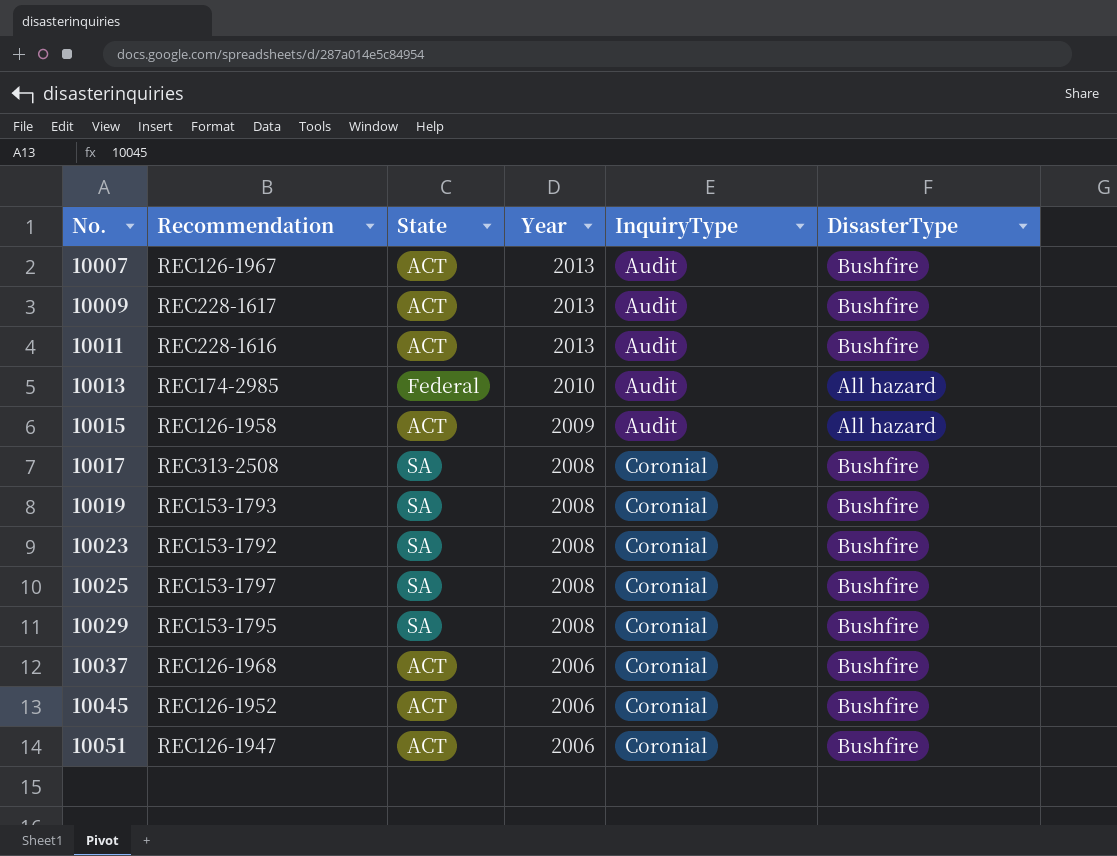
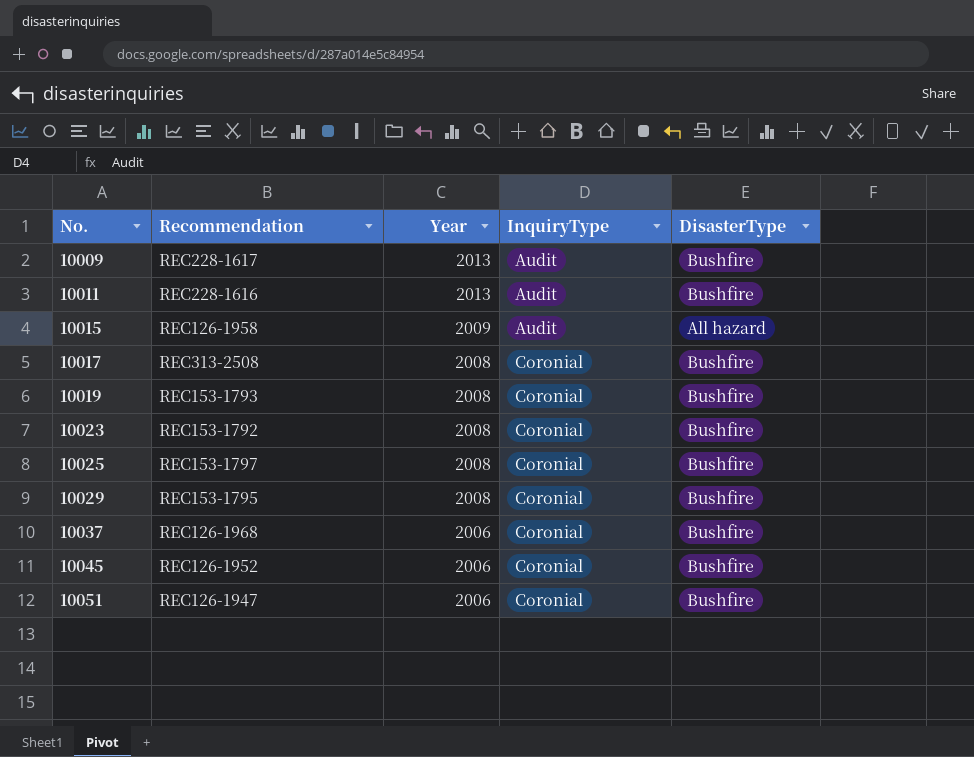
column State | position: 3 -> none
row 10007: REC126-1967 | ACT | 2013 | Audit | Bushfire -> none
row 10013: REC174-2985 | Federal | 2010 | Audit | All hazard -> none

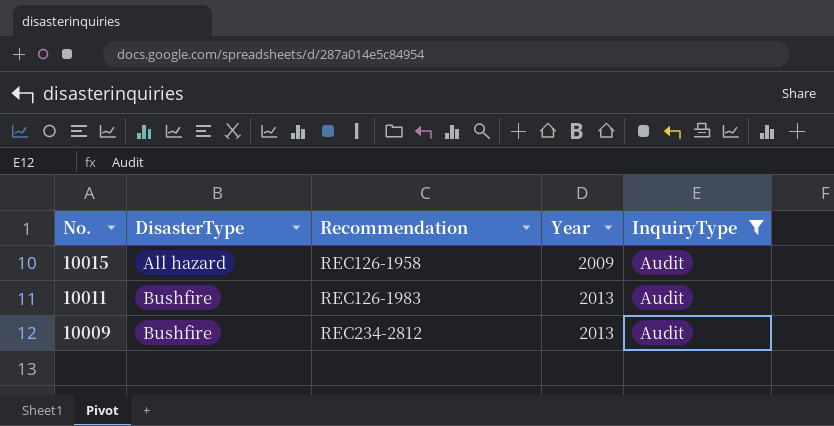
filter: none -> InquiryType = Audit
row order: No. ascending -> No. descending
column DisasterType | position: 5 -> 2
10011 | Recommendation: REC228-1616 -> REC126-1983
10009 | Recommendation: REC228-1617 -> REC234-2812

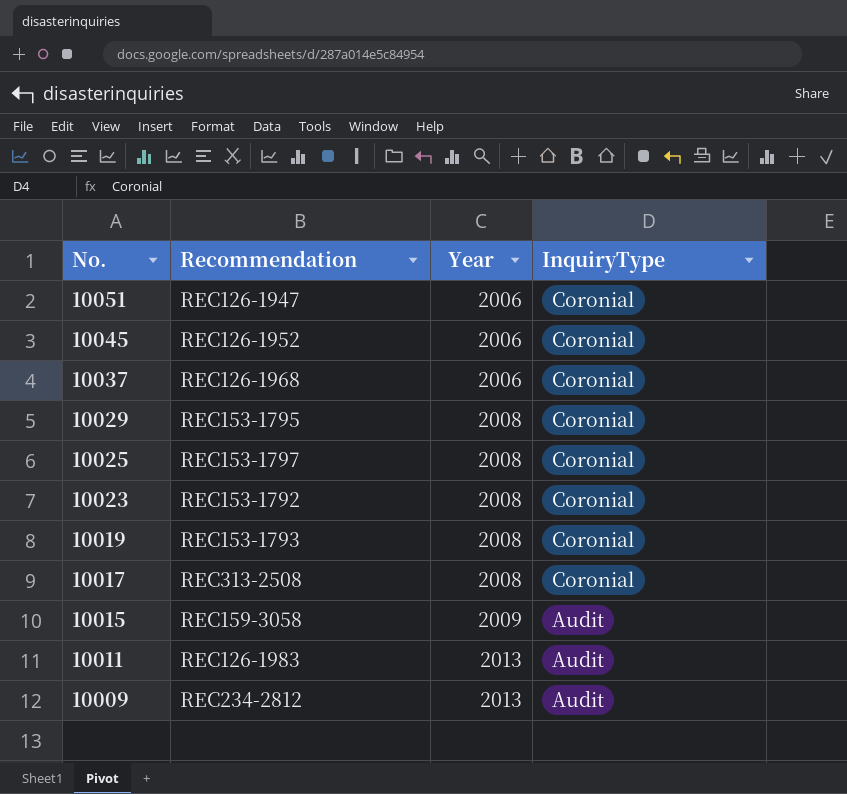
filter: InquiryType = Audit -> none
column DisasterType | position: 2 -> none
10015 | Recommendation: REC126-1958 -> REC159-3058

